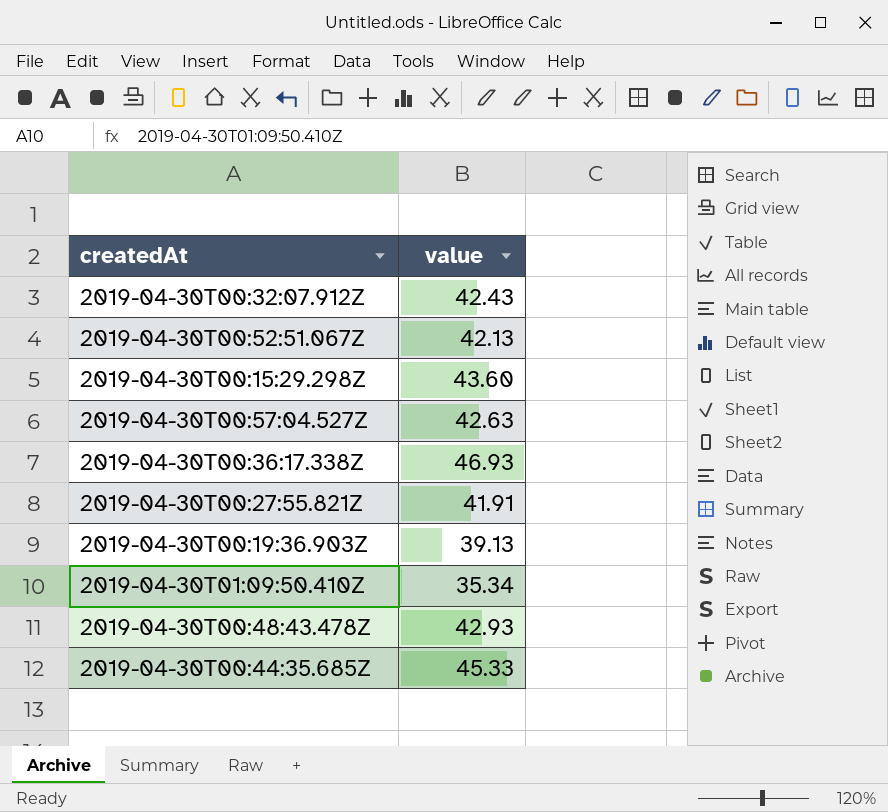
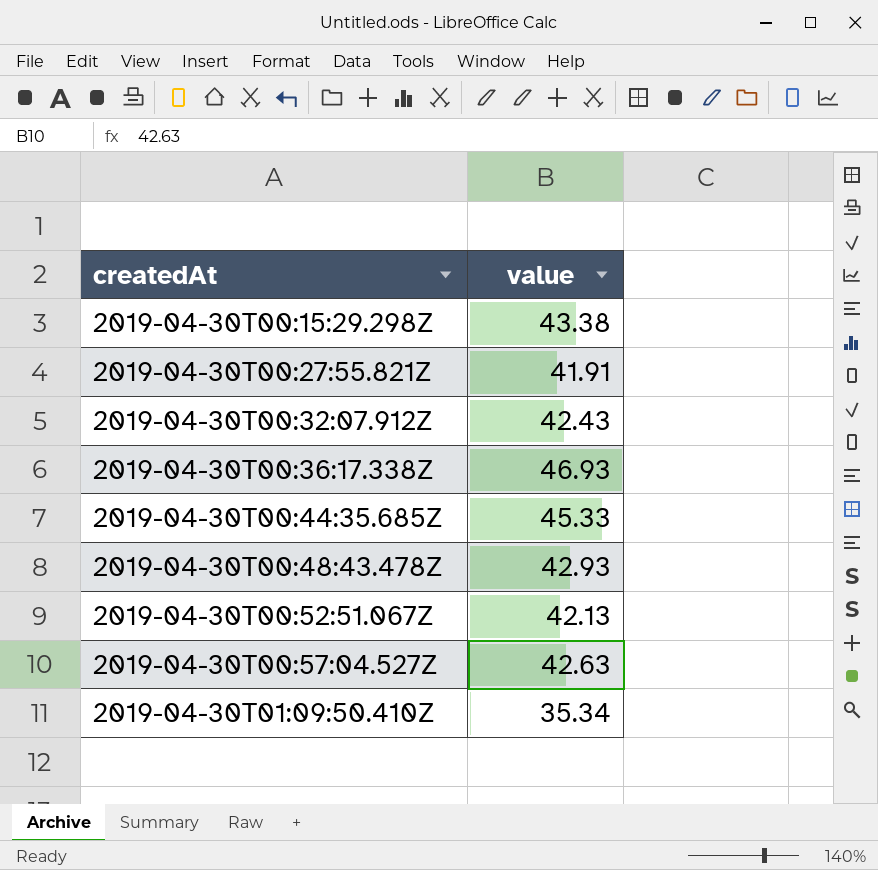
row order: none -> createdAt ascending
row 2019-04-30T00:19:36.903Z: 39.13 -> none
2019-04-30T00:15:29.298Z | value: 43.60 -> 43.38

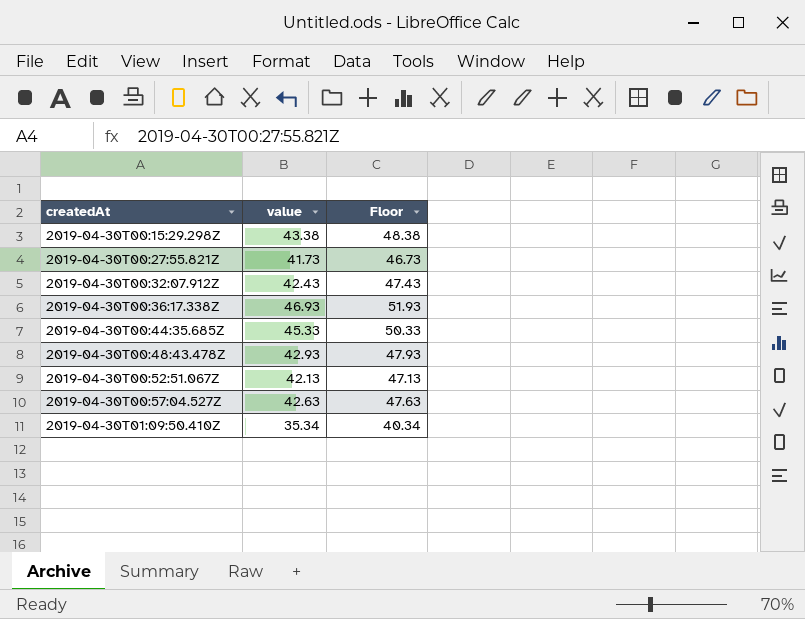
column Floor | formula: none -> [value] + 5
2019-04-30T00:27:55.821Z | value: 41.91 -> 41.73

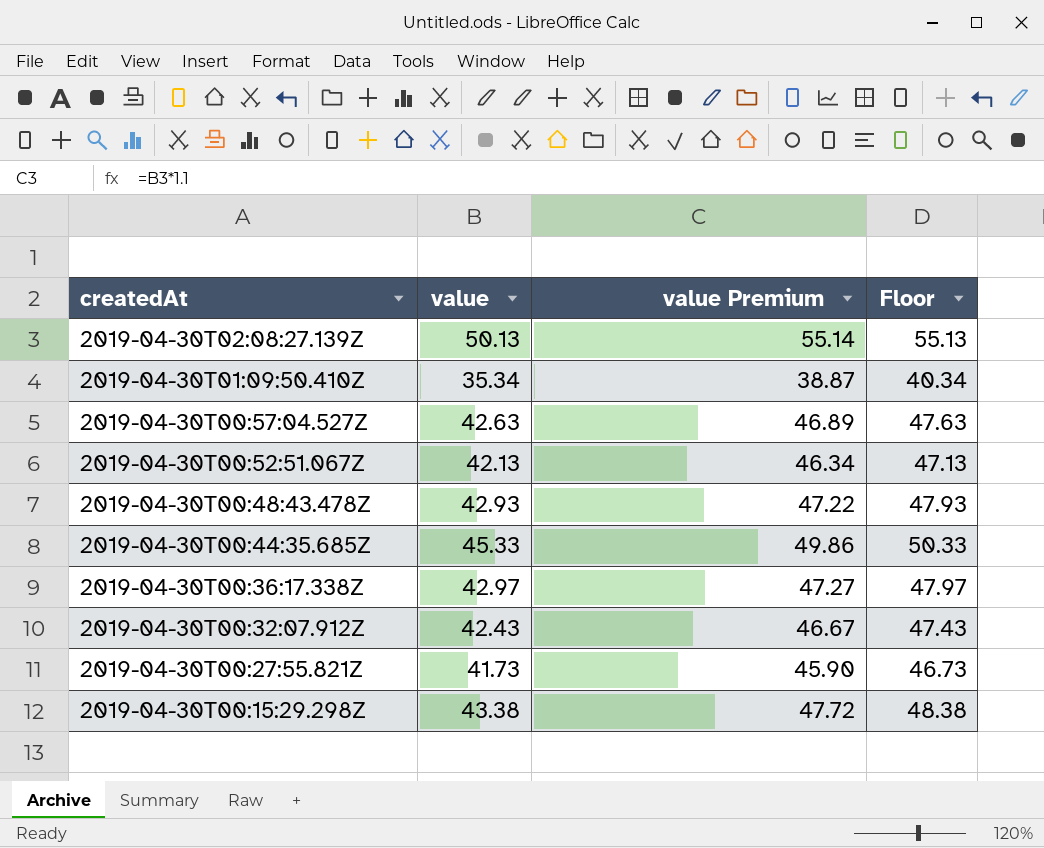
row order: createdAt ascending -> createdAt descending
column value Premium | formula: none -> [value] * 1.1
row 2019-04-30T02:08:27.139Z: none -> 50.13 | 55.14 | 55.13
2019-04-30T00:36:17.338Z | value: 46.93 -> 42.97
2019-04-30T00:36:17.338Z | Floor: 51.93 -> 47.97

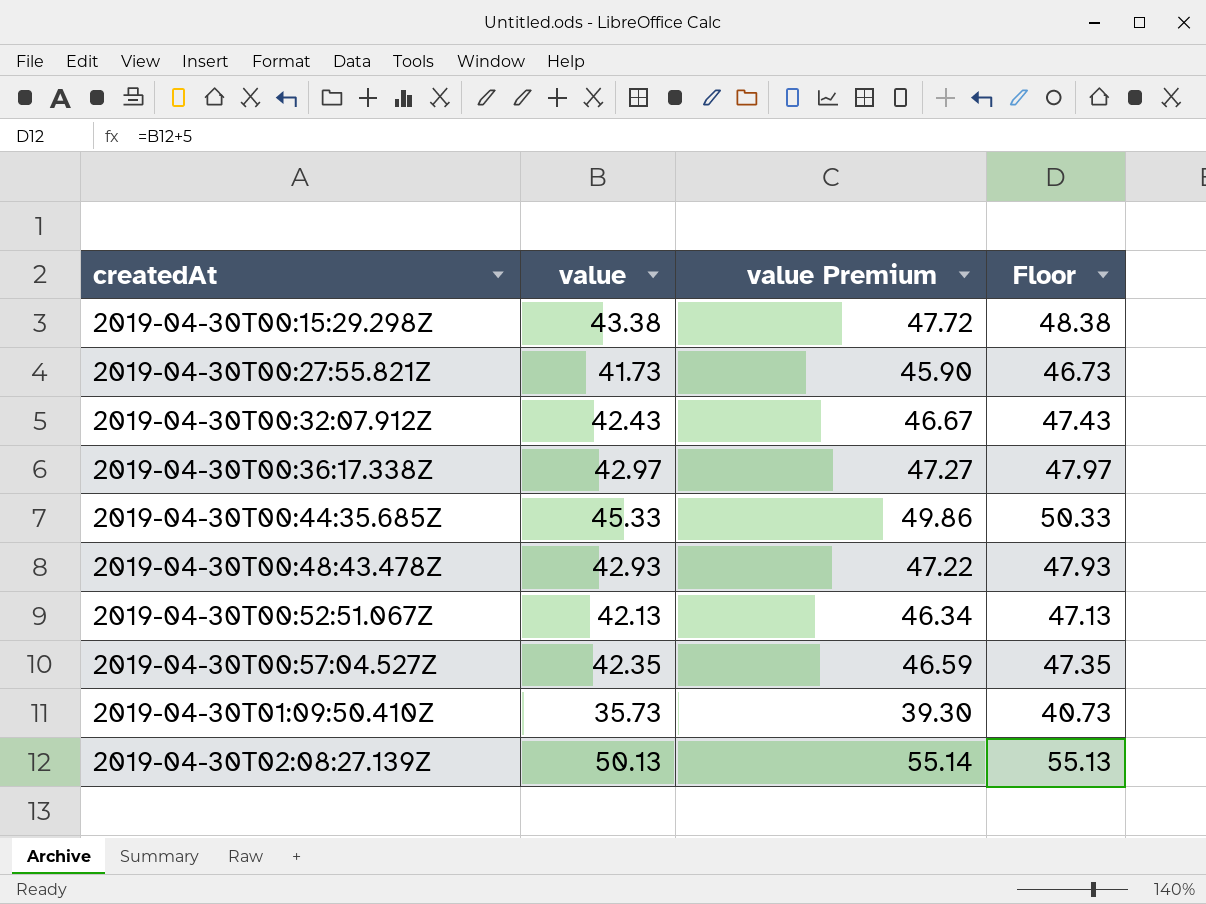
row order: createdAt descending -> createdAt ascending
2019-04-30T00:57:04.527Z | value: 42.63 -> 42.35
2019-04-30T00:57:04.527Z | value Premium: 46.89 -> 46.59
2019-04-30T00:57:04.527Z | Floor: 47.63 -> 47.35
2019-04-30T01:09:50.410Z | value: 35.34 -> 35.73
2019-04-30T01:09:50.410Z | value Premium: 38.87 -> 39.30
2019-04-30T01:09:50.410Z | Floor: 40.34 -> 40.73

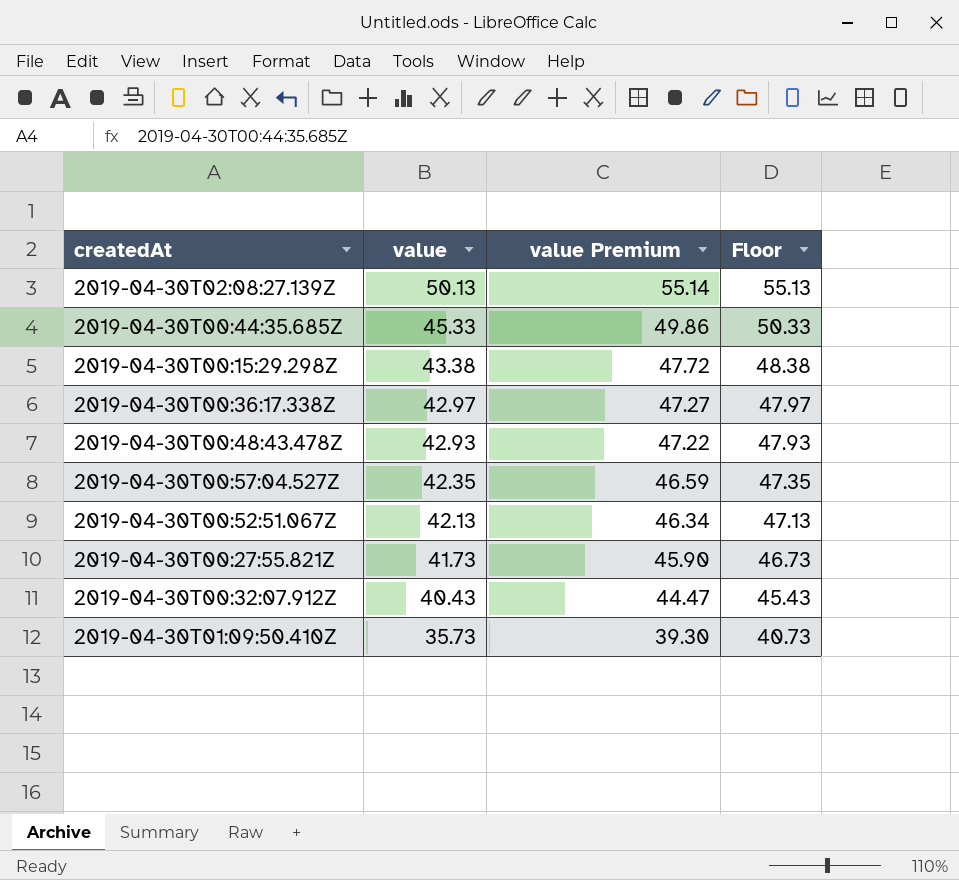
row order: createdAt ascending -> value descending
2019-04-30T00:32:07.912Z | value: 42.43 -> 40.43
2019-04-30T00:32:07.912Z | value Premium: 46.67 -> 44.47
2019-04-30T00:32:07.912Z | Floor: 47.43 -> 45.43

